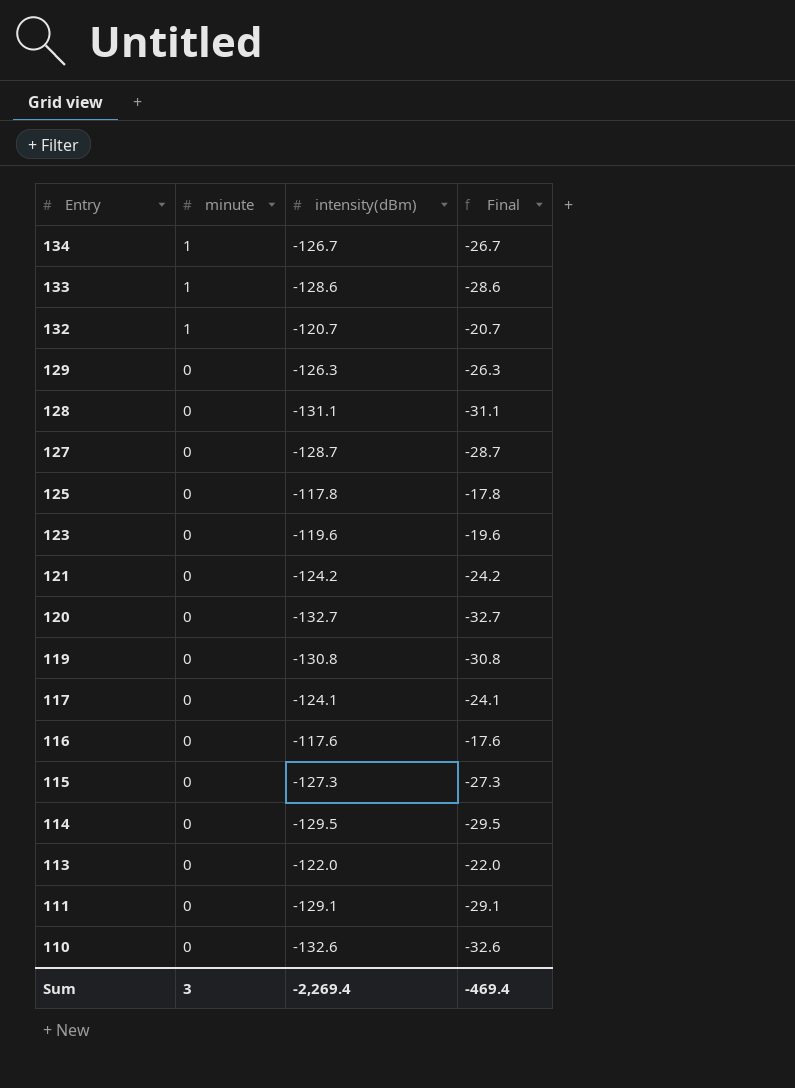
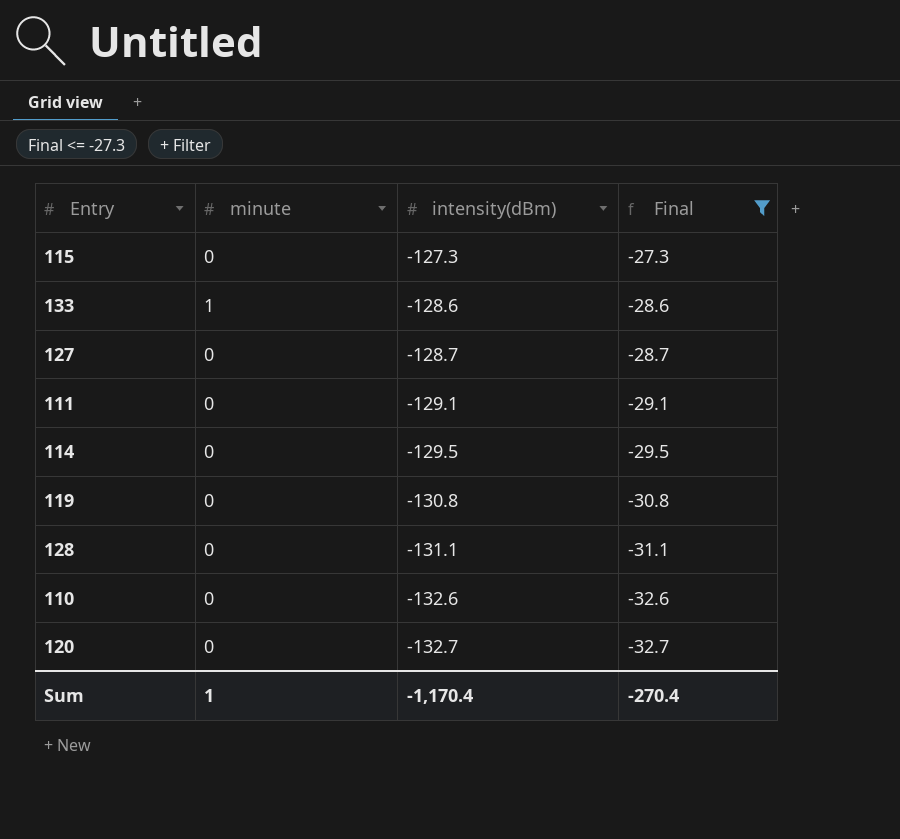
filter: none -> Final <= -27.3
row order: Entry descending -> intensity(dBm) descending
Sum | minute: 3 -> 1
Sum | intensity(dBm): -2,269.4 -> -1,170.4
Sum | Final: -469.4 -> -270.4

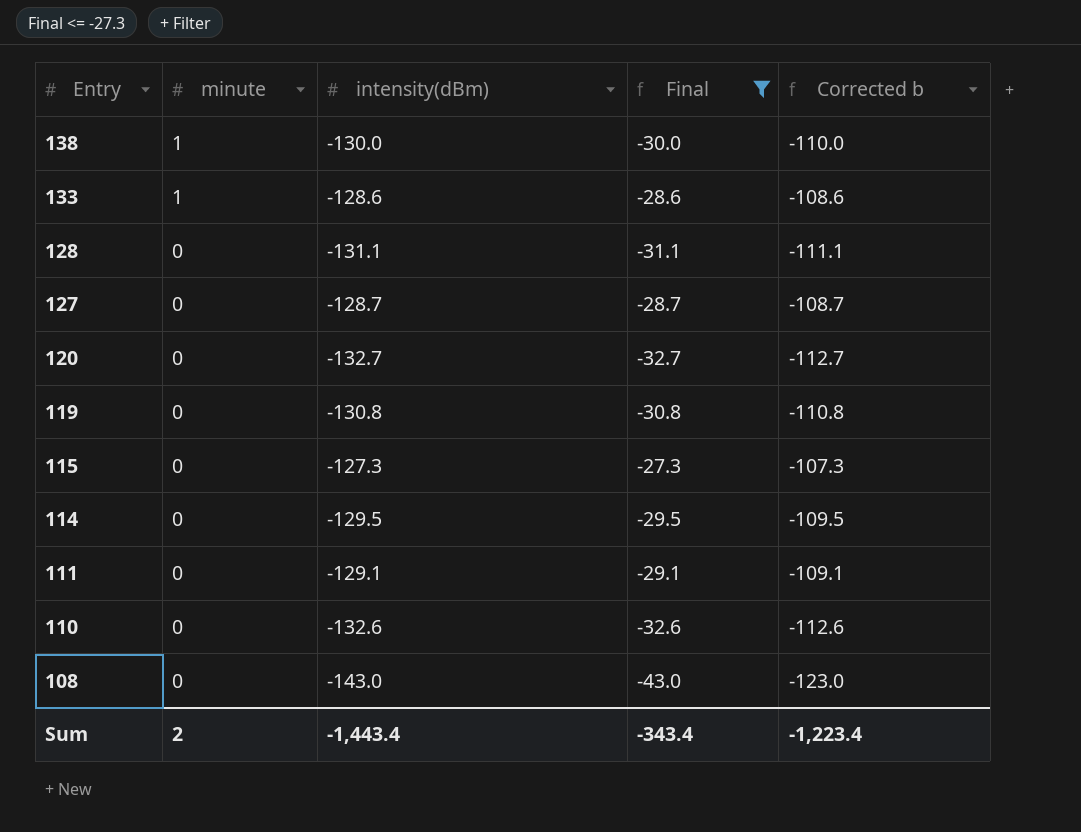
row order: intensity(dBm) descending -> Entry descending
column Corrected b | formula: none -> [intensity(dBm)] + 20
row 138: none -> 1 | -130.0 | -30.0 | -110.0
row 108: none -> 0 | -143.0 | -43.0 | -123.0
Sum | minute: 1 -> 2
Sum | intensity(dBm): -1,170.4 -> -1,443.4
Sum | Final: -270.4 -> -343.4

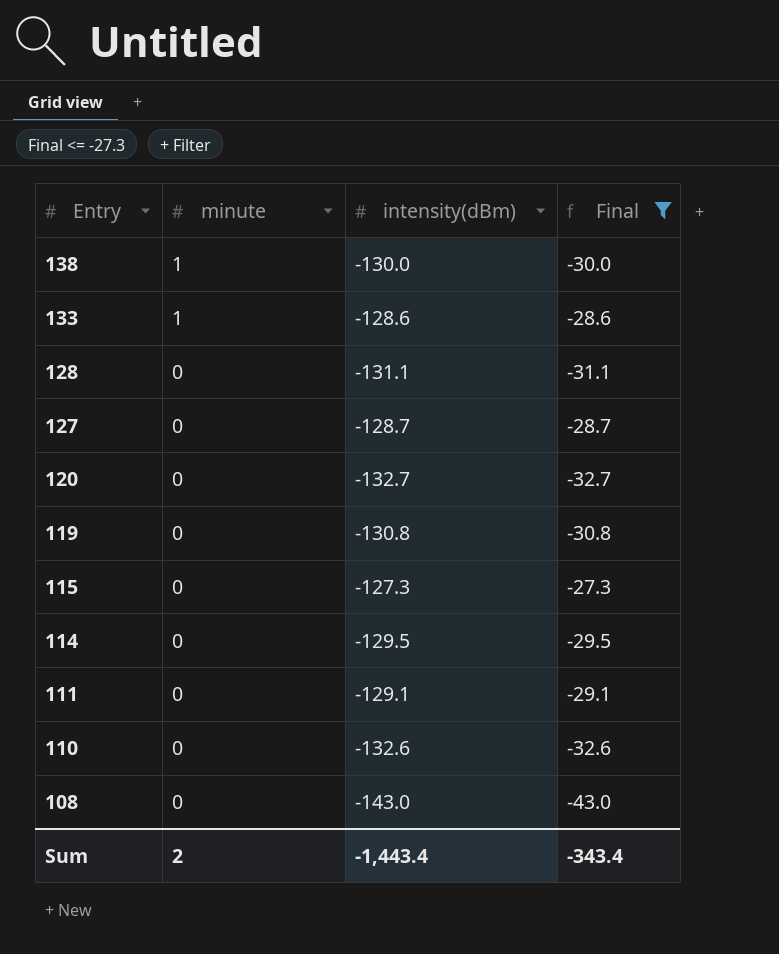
column Corrected b | formula: [intensity(dBm)] + 20 -> none

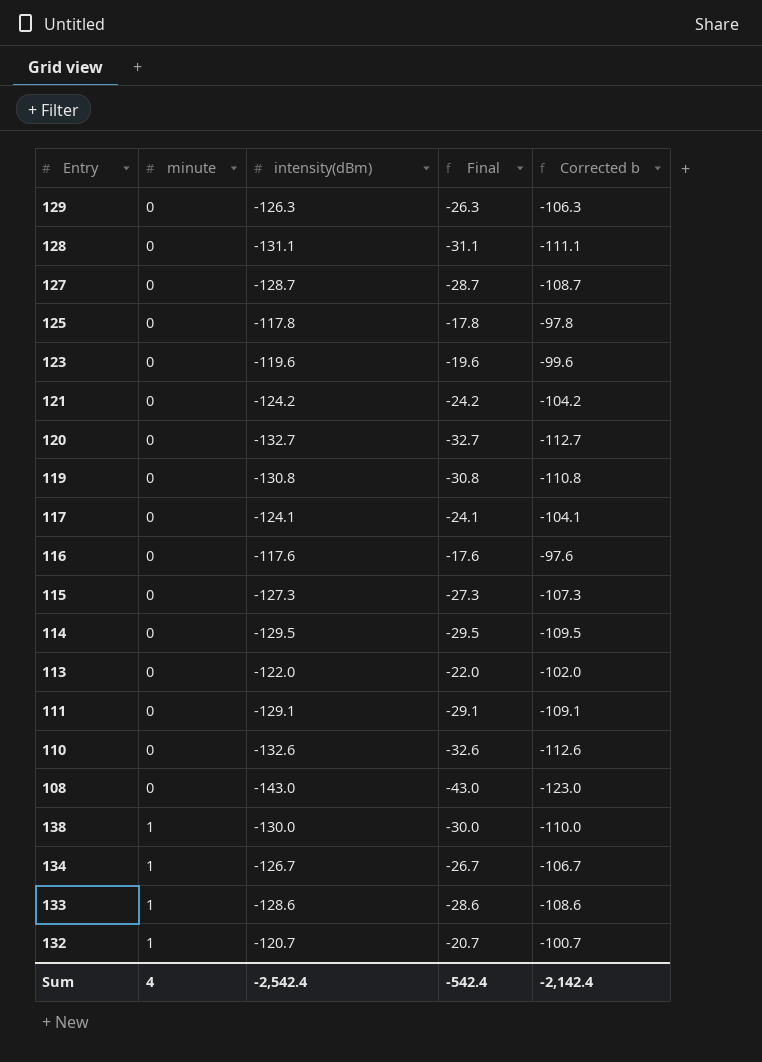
filter: Final <= -27.3 -> none
row order: Entry descending -> minute ascending
column Corrected b | formula: none -> [intensity(dBm)] + 20
Sum | minute: 2 -> 4
Sum | intensity(dBm): -1,443.4 -> -2,542.4
Sum | Final: -343.4 -> -542.4

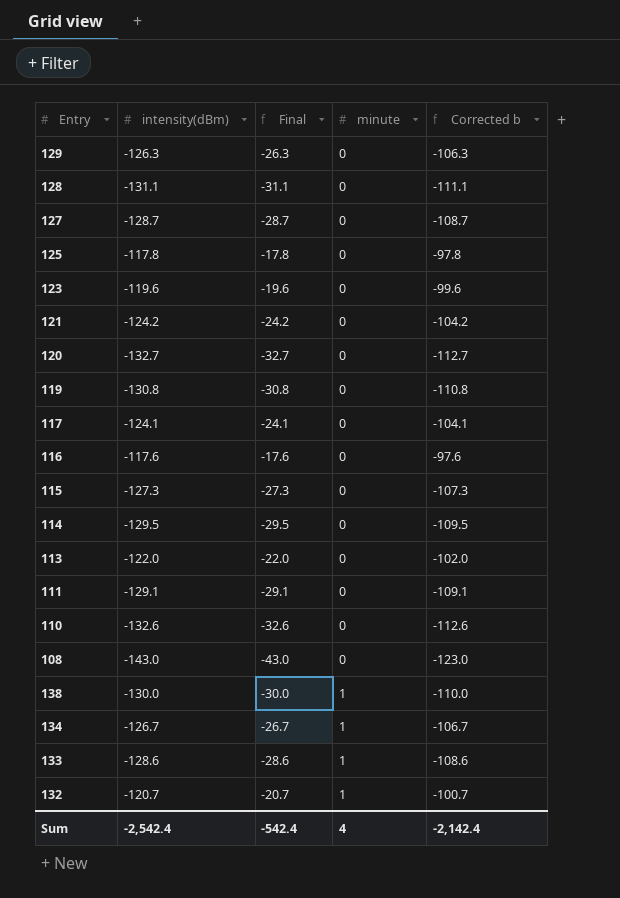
column minute | position: 2 -> 4

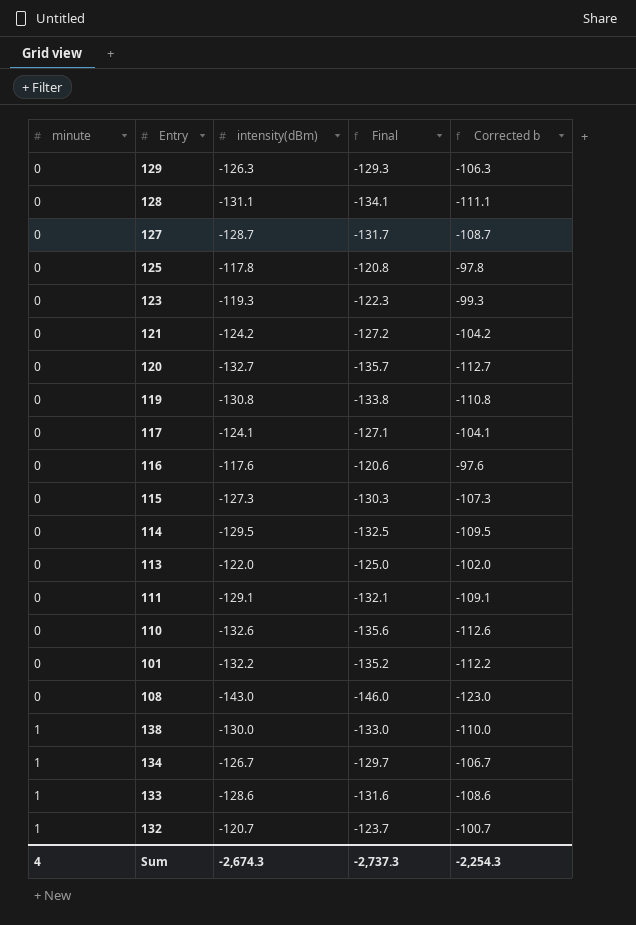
column minute | position: 4 -> 1
column Final | formula: [intensity(dBm)] + 100 -> [intensity(dBm)] - 3
123 | intensity(dBm): -119.6 -> -119.3
123 | Corrected b: -99.6 -> -99.3
row 101: none -> 0 | -132.2 | -135.2 | -112.2
Sum | intensity(dBm): -2,542.4 -> -2,674.3
Sum | Final: -542.4 -> -2,737.3
Sum | Corrected b: -2,142.4 -> -2,254.3

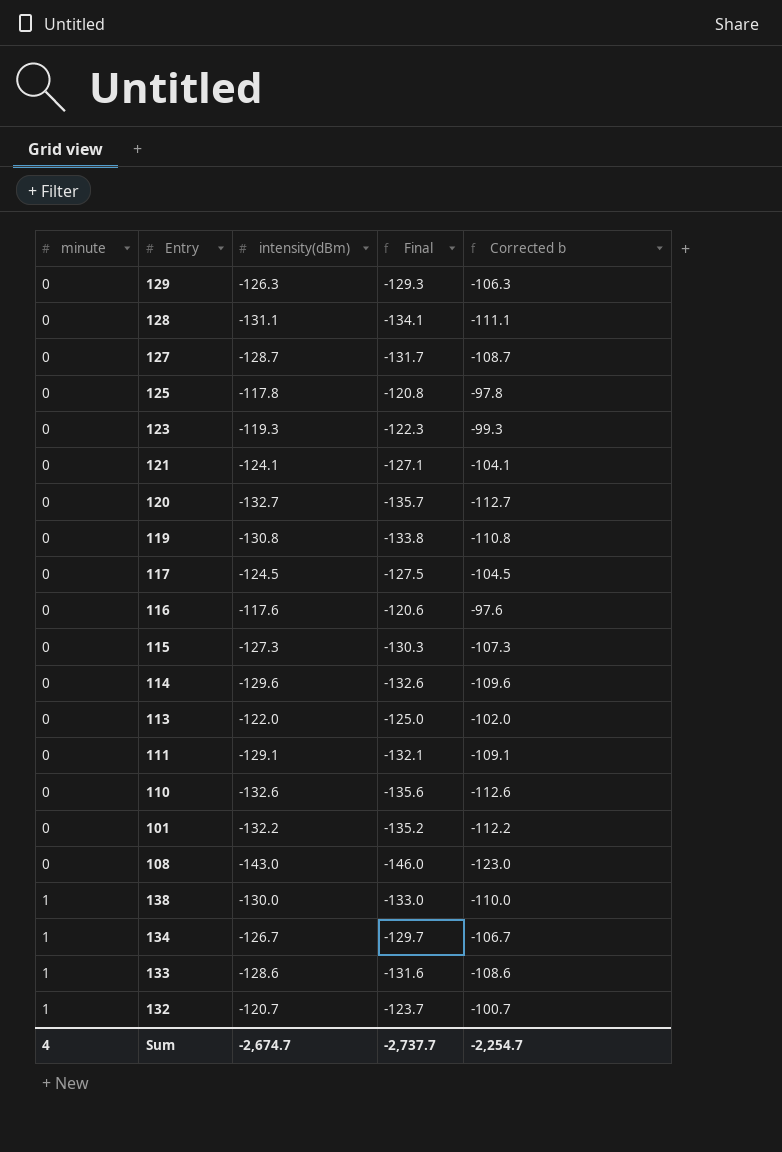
121 | intensity(dBm): -124.2 -> -124.1
121 | Final: -127.2 -> -127.1
121 | Corrected b: -104.2 -> -104.1
117 | intensity(dBm): -124.1 -> -124.5
117 | Final: -127.1 -> -127.5
117 | Corrected b: -104.1 -> -104.5
114 | intensity(dBm): -129.5 -> -129.6
114 | Final: -132.5 -> -132.6
114 | Corrected b: -109.5 -> -109.6
Sum | intensity(dBm): -2,674.3 -> -2,674.7
Sum | Final: -2,737.3 -> -2,737.7
Sum | Corrected b: -2,254.3 -> -2,254.7

